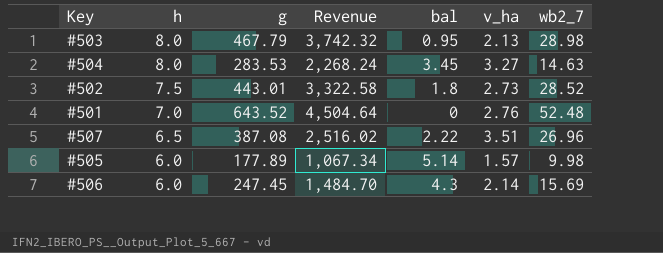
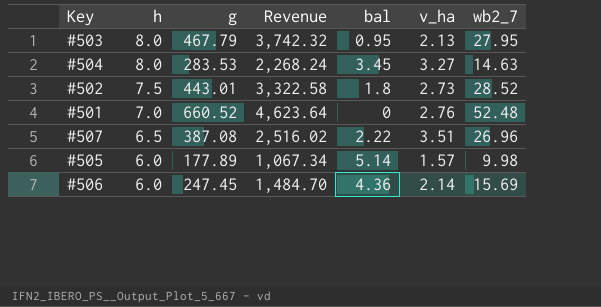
#503 | wb2_7: 28.98 -> 27.95
#501 | g: 643.52 -> 660.52
#501 | Revenue: 4,504.64 -> 4,623.64
#506 | bal: 4.3 -> 4.36

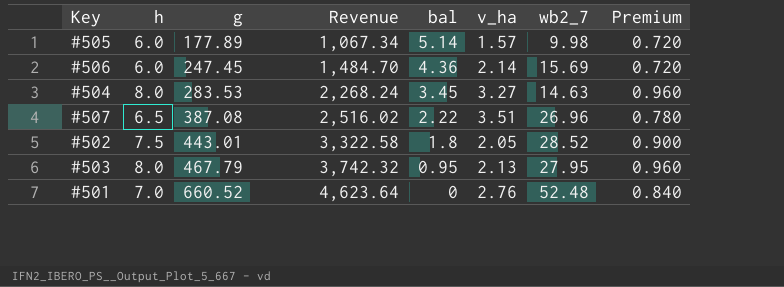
row order: h descending -> g ascending
column Premium | formula: none -> [h] * 0.12
#502 | v_ha: 2.73 -> 2.05

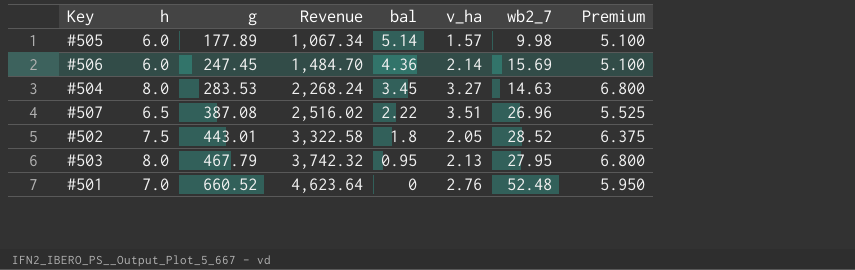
column Premium | formula: [h] * 0.12 -> [h] * 0.85

